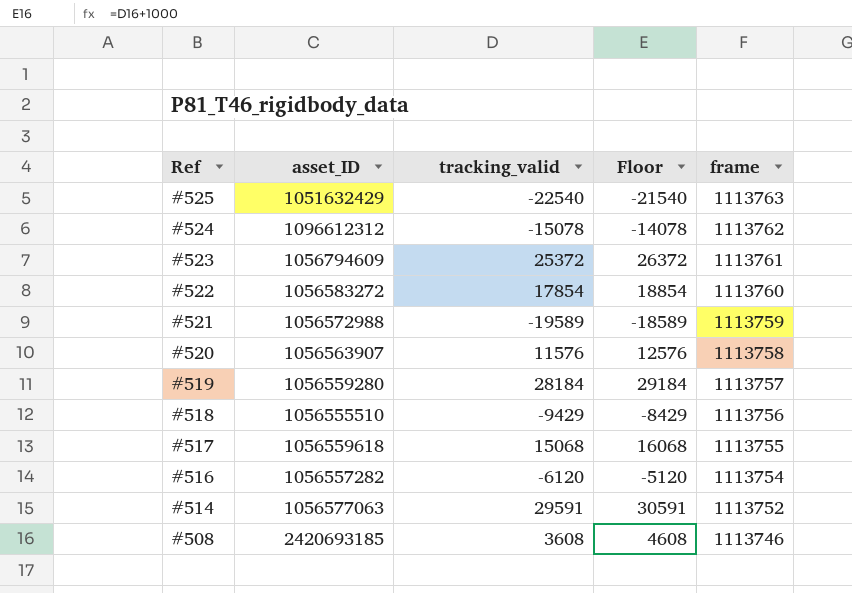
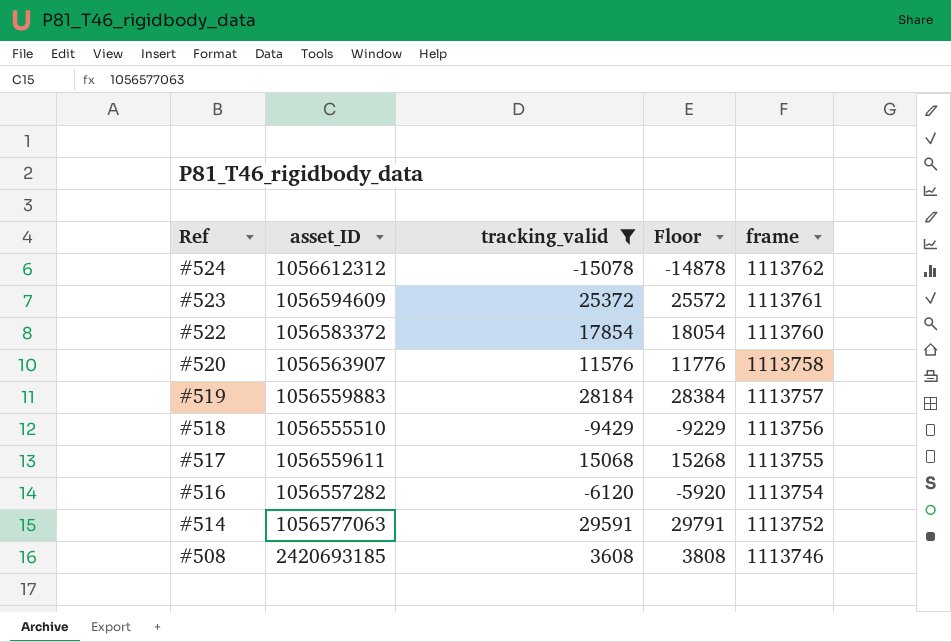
filter: none -> tracking_valid >= -15078
column Floor | formula: [tracking_valid] + 1000 -> [tracking_valid] + 200
#524 | asset_ID: 1096612312 -> 1056612312
#523 | asset_ID: 1056794609 -> 1056594609
#522 | asset_ID: 1056583272 -> 1056583372
#519 | asset_ID: 1056559280 -> 1056559883
#517 | asset_ID: 1056559618 -> 1056559611

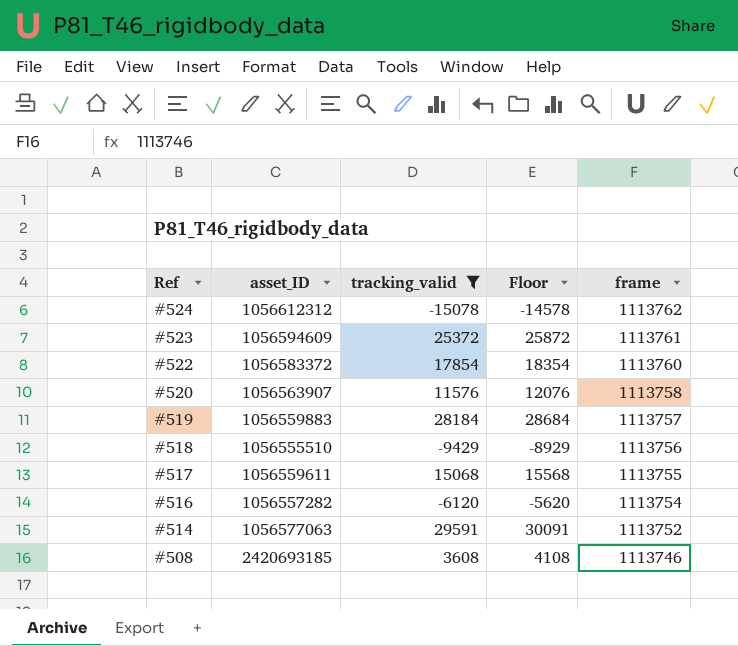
column Floor | formula: [tracking_valid] + 200 -> [tracking_valid] + 500

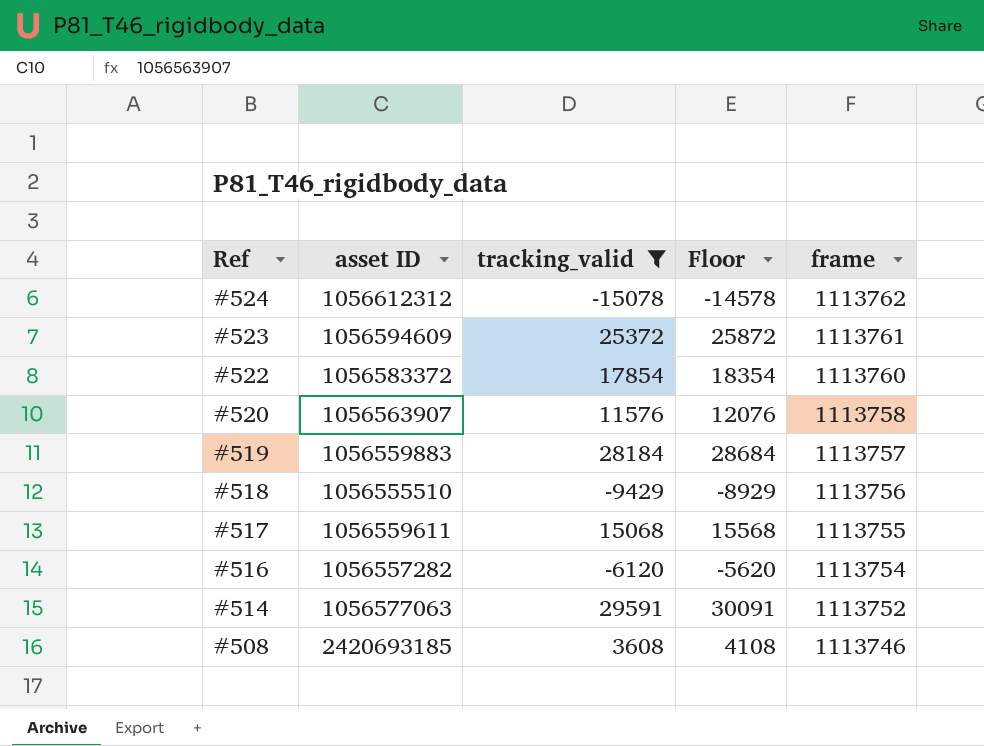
column name: asset_ID -> asset ID

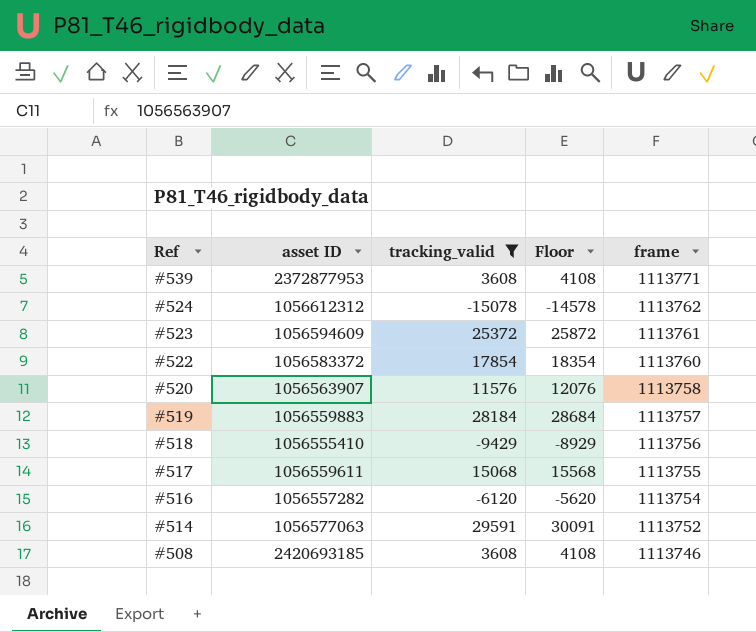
row #539: none -> 2372877953 | 3608 | 4108 | 1113771
#518 | asset ID: 1056555510 -> 1056555410

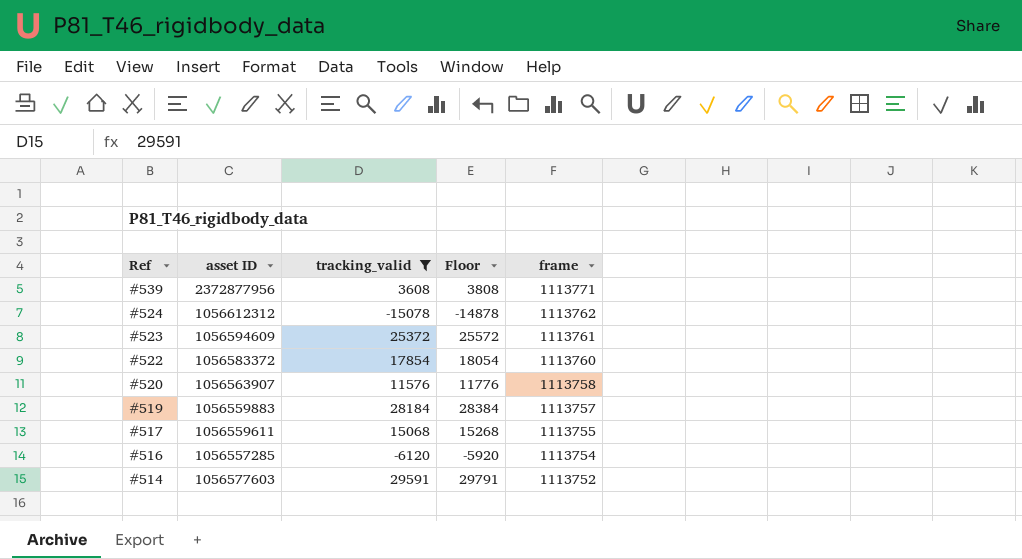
column Floor | formula: [tracking_valid] + 500 -> [tracking_valid] + 200
row #518: 1056555410 | -9429 | -8929 | 1113756 -> none
row #508: 2420693185 | 3608 | 4108 | 1113746 -> none
#539 | asset ID: 2372877953 -> 2372877956
#516 | asset ID: 1056557282 -> 1056557285
#514 | asset ID: 1056577063 -> 1056577603

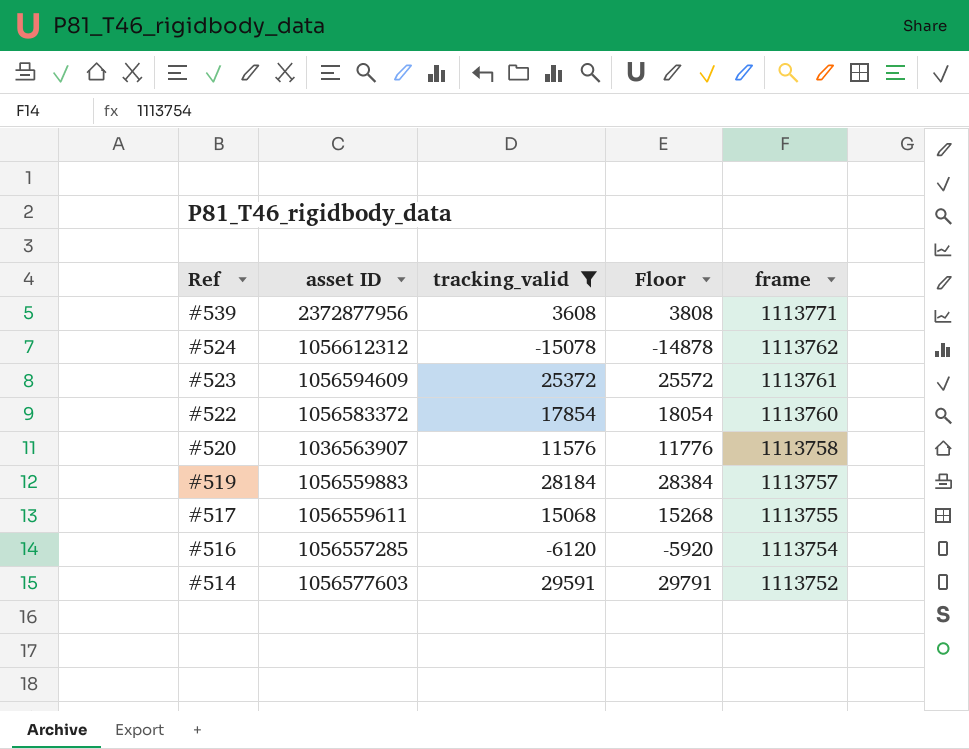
#520 | asset ID: 1056563907 -> 1036563907

